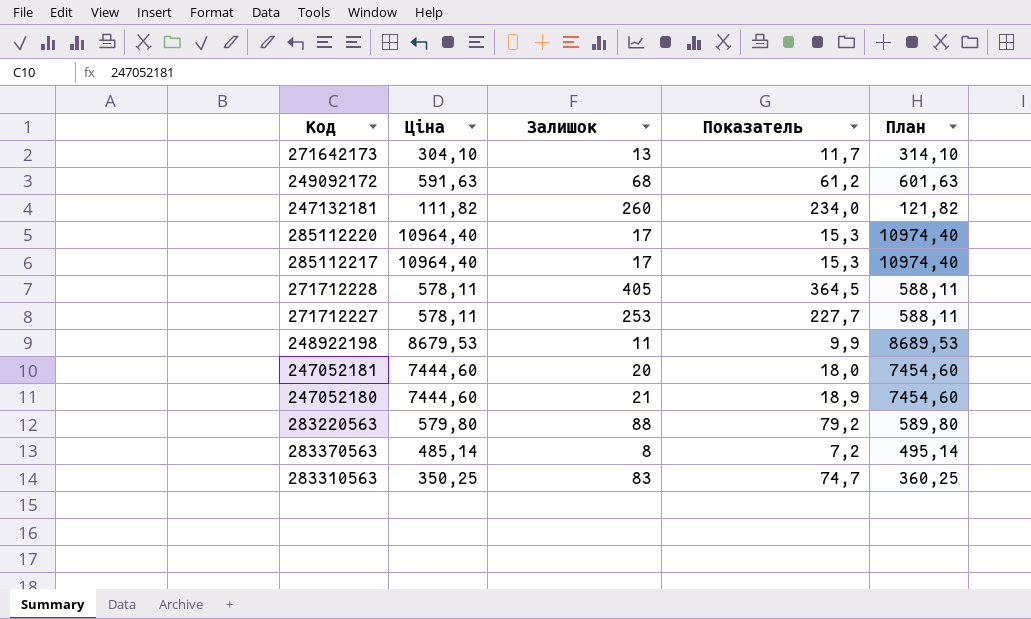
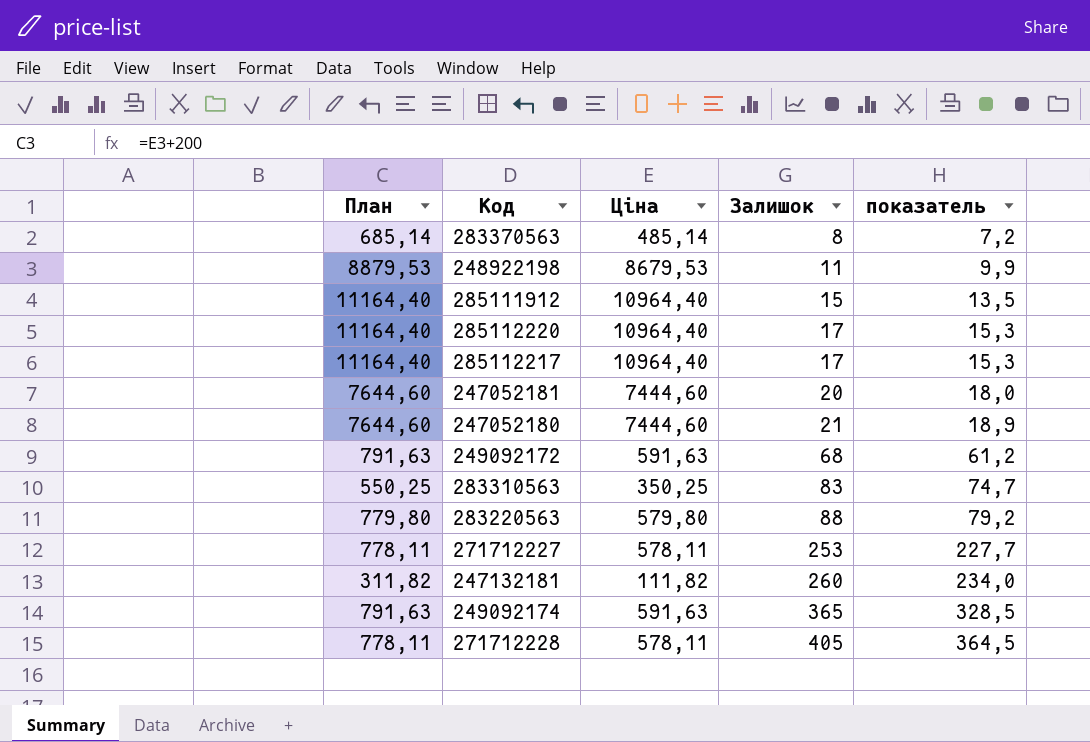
row order: none -> Залишок ascending
column План | formula: [Ціна] + 10 -> [Ціна] + 200
column План | position: 5 -> 1
column name: Показатель -> показатель
row 271642173: 304,10 | 13 | 11,7 | 314,10 -> none
row 285111912: none -> 11164,40 | 10964,40 | 15 | 13,5
row 249092174: none -> 791,63 | 591,63 | 365 | 328,5

